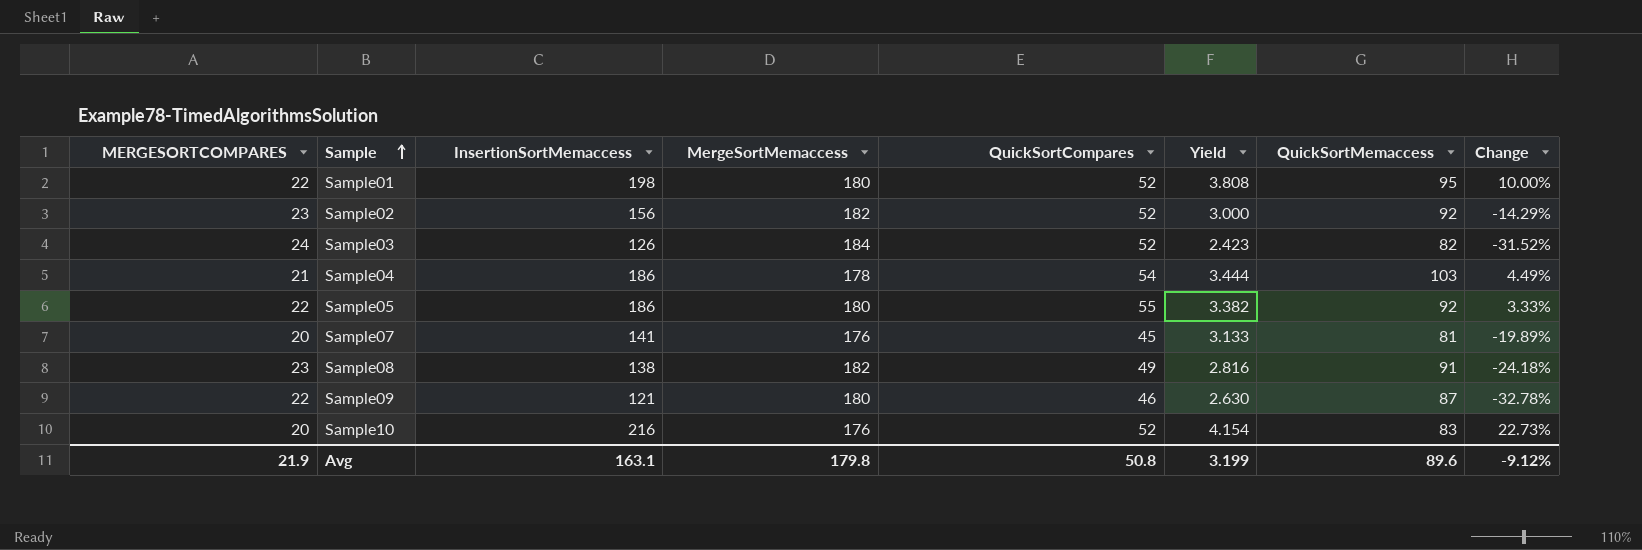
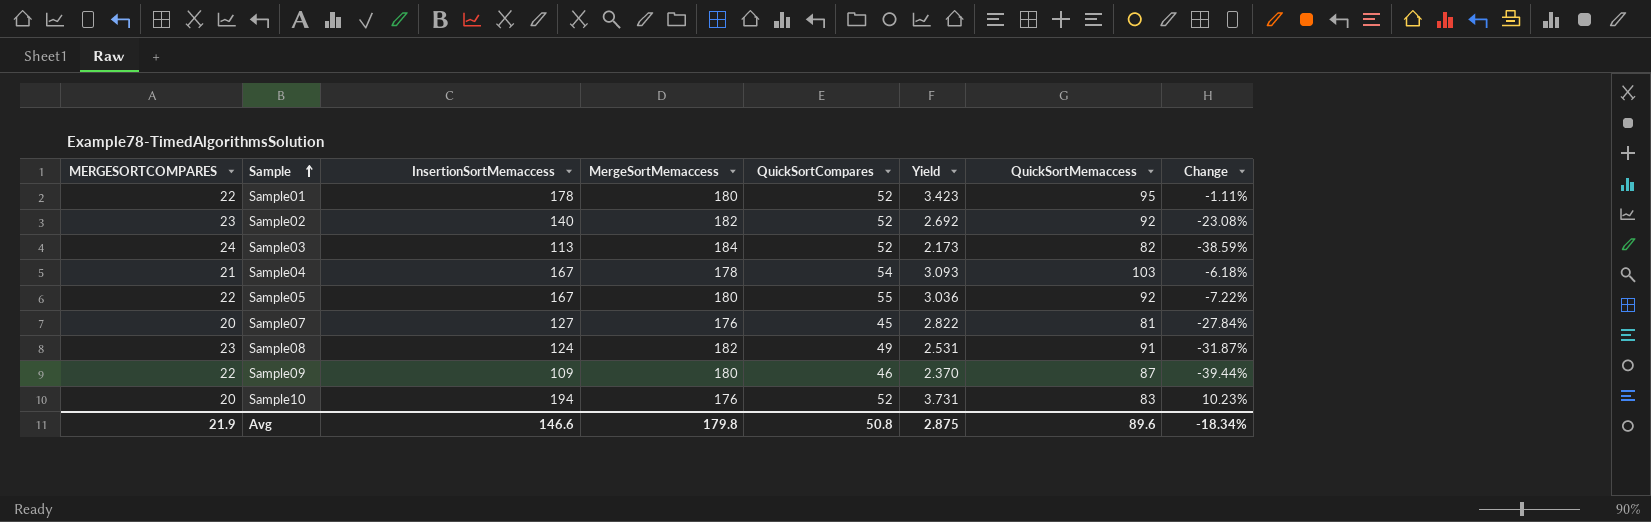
Sample01 | InsertionSortMemaccess: 198 -> 178
Sample01 | Yield: 3.808 -> 3.423
Sample01 | Change: 10.00% -> -1.11%
Sample02 | InsertionSortMemaccess: 156 -> 140
Sample02 | Yield: 3.000 -> 2.692
Sample02 | Change: -14.29% -> -23.08%
Sample03 | InsertionSortMemaccess: 126 -> 113
Sample03 | Yield: 2.423 -> 2.173
Sample03 | Change: -31.52% -> -38.59%
Sample04 | InsertionSortMemaccess: 186 -> 167
Sample04 | Yield: 3.444 -> 3.093
Sample04 | Change: 4.49% -> -6.18%
Sample05 | InsertionSortMemaccess: 186 -> 167
Sample05 | Yield: 3.382 -> 3.036
Sample05 | Change: 3.33% -> -7.22%
Sample07 | InsertionSortMemaccess: 141 -> 127
Sample07 | Yield: 3.133 -> 2.822
Sample07 | Change: -19.89% -> -27.84%
Sample08 | InsertionSortMemaccess: 138 -> 124
Sample08 | Yield: 2.816 -> 2.531
Sample08 | Change: -24.18% -> -31.87%
Sample09 | InsertionSortMemaccess: 121 -> 109
Sample09 | Yield: 2.630 -> 2.370
Sample09 | Change: -32.78% -> -39.44%
Sample10 | InsertionSortMemaccess: 216 -> 194
Sample10 | Yield: 4.154 -> 3.731
Sample10 | Change: 22.73% -> 10.23%
Avg | InsertionSortMemaccess: 163.1 -> 146.6
Avg | Yield: 3.199 -> 2.875
Avg | Change: -9.12% -> -18.34%

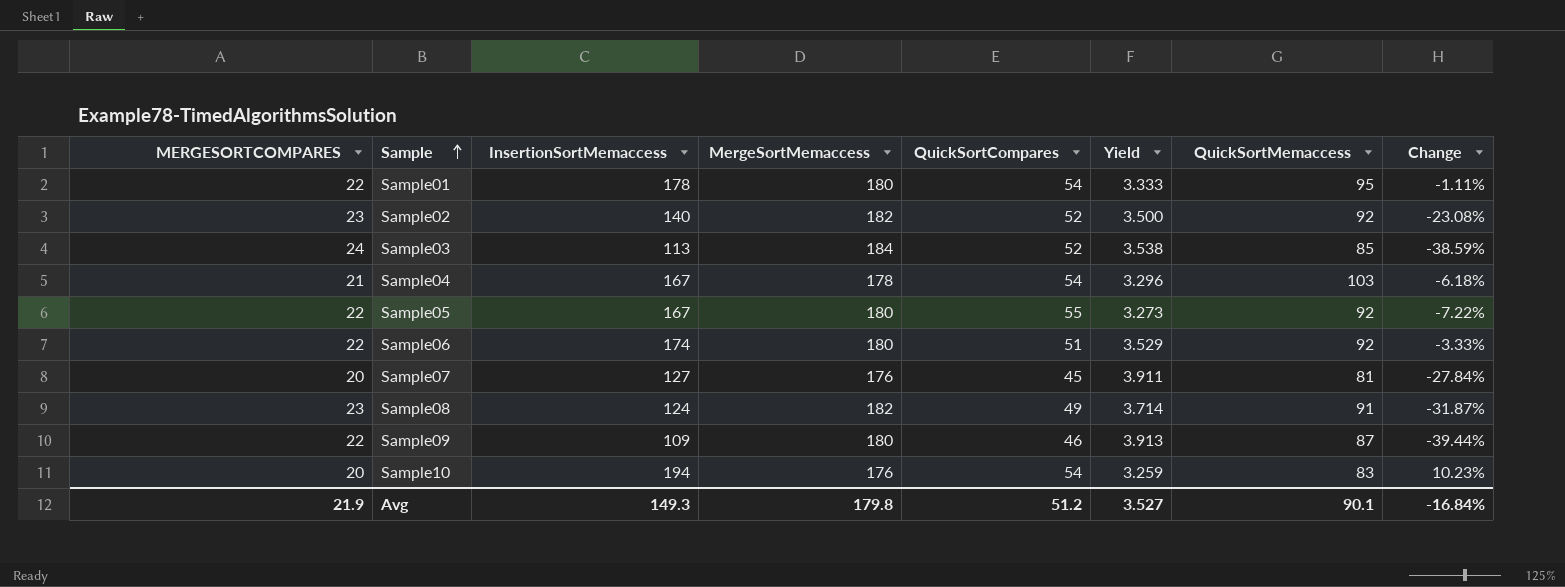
column Yield | formula: [InsertionSortMemaccess] / [QuickSortCompares] -> [MergeSortMemaccess] / [QuickSortCompares]
Sample01 | QuickSortCompares: 52 -> 54
Sample03 | QuickSortMemaccess: 82 -> 85
row Sample06: none -> 22 | 174 | 180 | 51 | 3.529 | 92 | -3.33%
Sample10 | QuickSortCompares: 52 -> 54
Avg | InsertionSortMemaccess: 146.6 -> 149.3
Avg | QuickSortCompares: 50.8 -> 51.2
Avg | Yield: 2.875 -> 3.527
Avg | QuickSortMemaccess: 89.6 -> 90.1
Avg | Change: -18.34% -> -16.84%

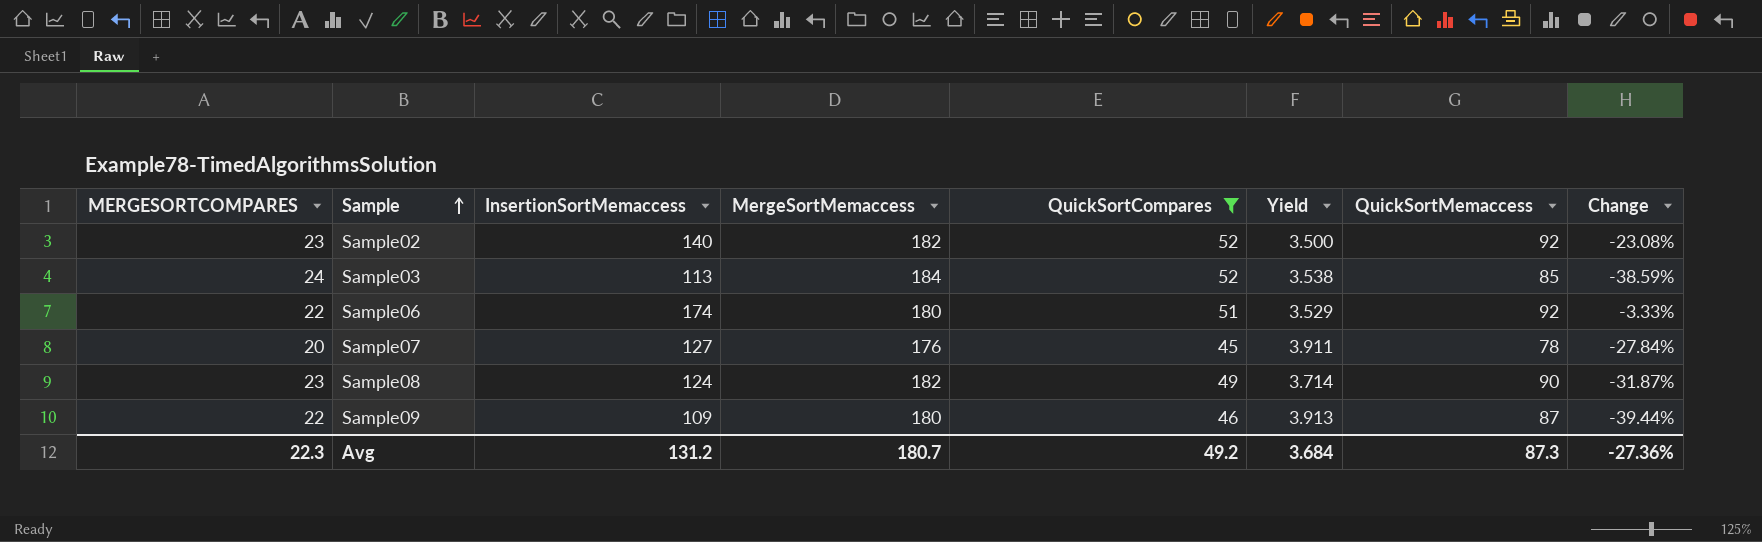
filter: none -> QuickSortCompares <= 52
Sample07 | QuickSortMemaccess: 81 -> 78
Sample08 | QuickSortMemaccess: 91 -> 90
Avg | MERGESORTCOMPARES: 21.9 -> 22.3
Avg | InsertionSortMemaccess: 149.3 -> 131.2
Avg | MergeSortMemaccess: 179.8 -> 180.7
Avg | QuickSortCompares: 51.2 -> 49.2
Avg | Yield: 3.527 -> 3.684
Avg | QuickSortMemaccess: 90.1 -> 87.3
Avg | Change: -16.84% -> -27.36%

